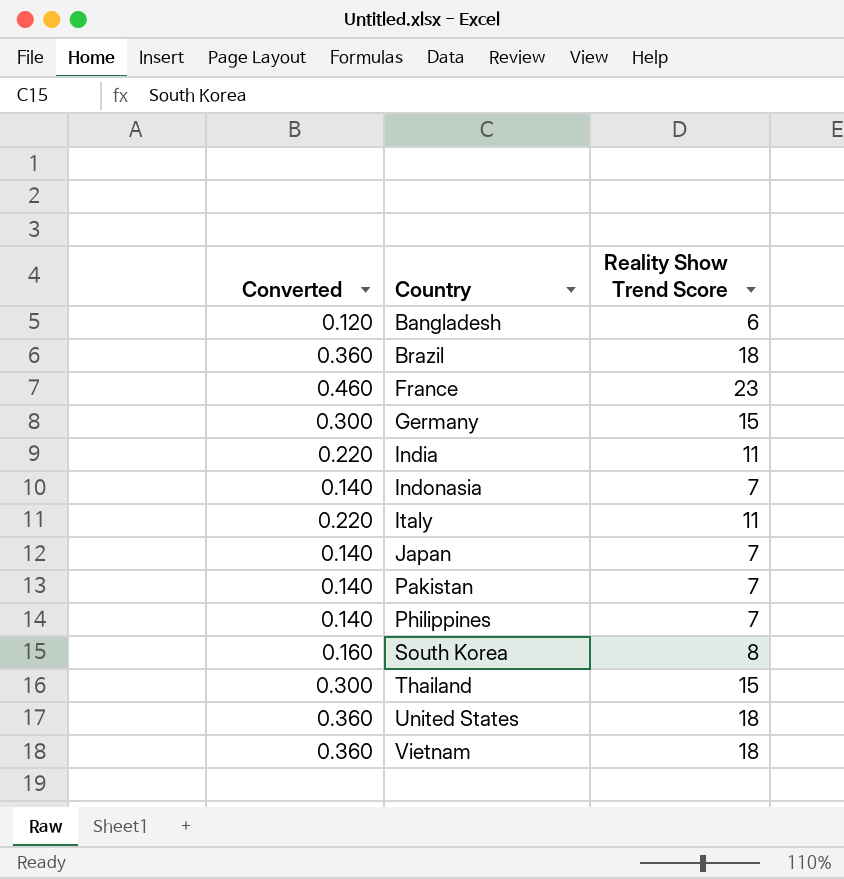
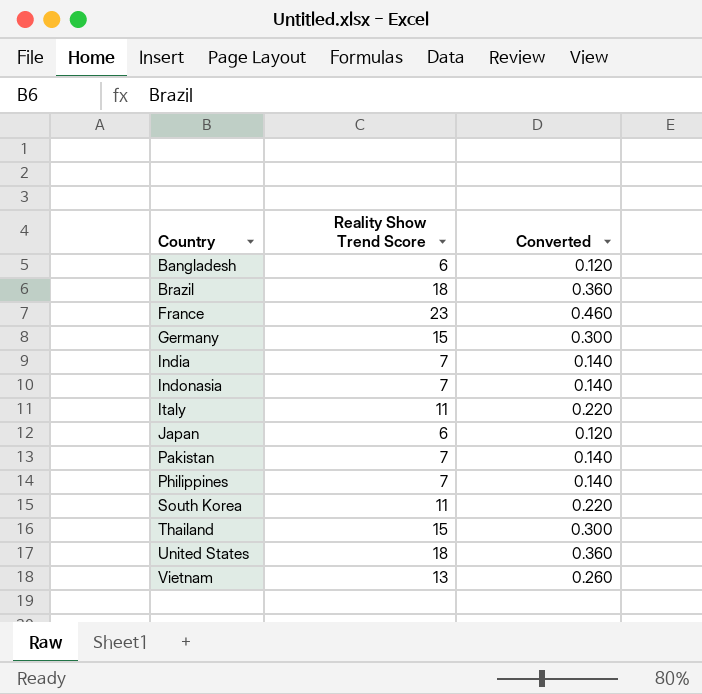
column Converted | position: 1 -> 3
India | Reality Show Trend Score: 11 -> 7
India | Converted: 0.220 -> 0.140
Japan | Reality Show Trend Score: 7 -> 6
Japan | Converted: 0.140 -> 0.120
South Korea | Reality Show Trend Score: 8 -> 11
South Korea | Converted: 0.160 -> 0.220
Vietnam | Reality Show Trend Score: 18 -> 13
Vietnam | Converted: 0.360 -> 0.260

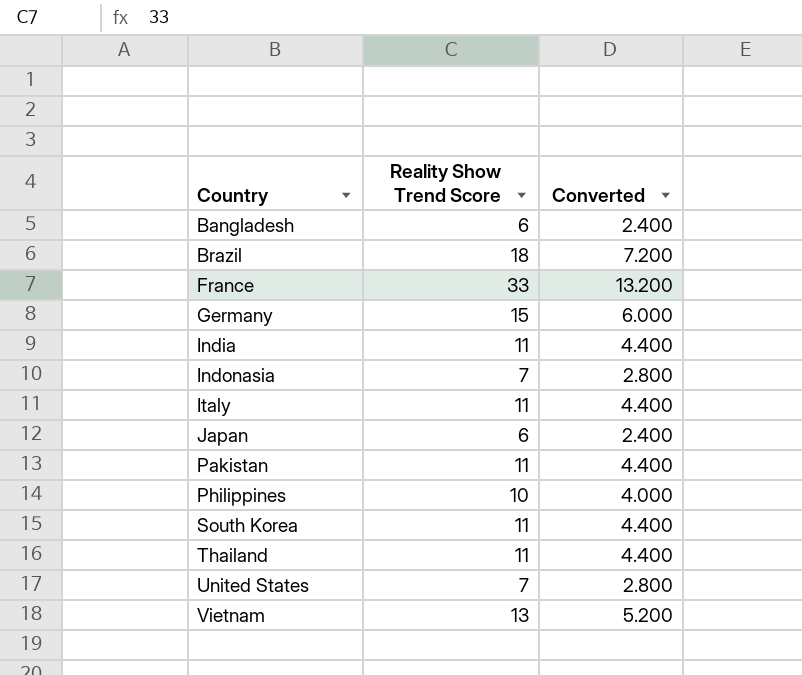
column Converted | formula: [Reality Show Trend Score] * 0.02 -> [Reality Show Trend Score] * 0.4
France | Reality Show Trend Score: 23 -> 33
India | Reality Show Trend Score: 7 -> 11
Pakistan | Reality Show Trend Score: 7 -> 11
Philippines | Reality Show Trend Score: 7 -> 10
Thailand | Reality Show Trend Score: 15 -> 11
United States | Reality Show Trend Score: 18 -> 7

